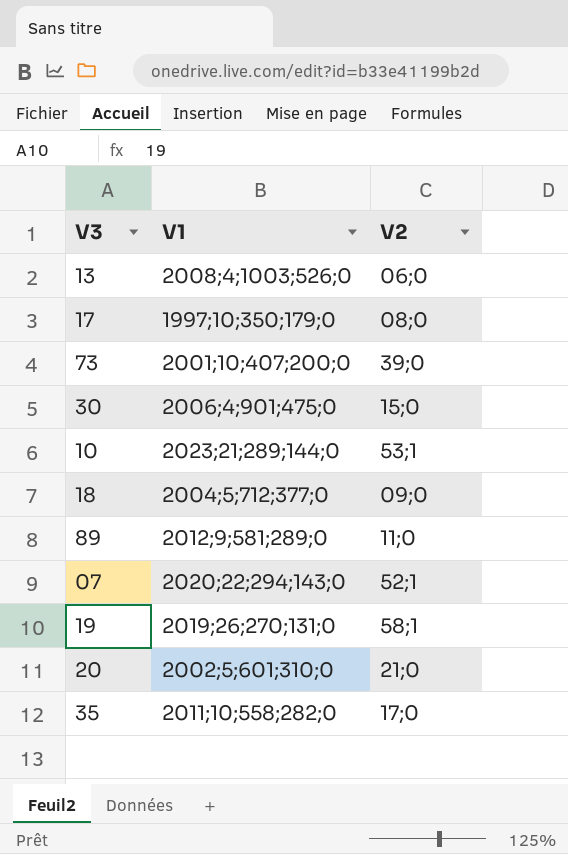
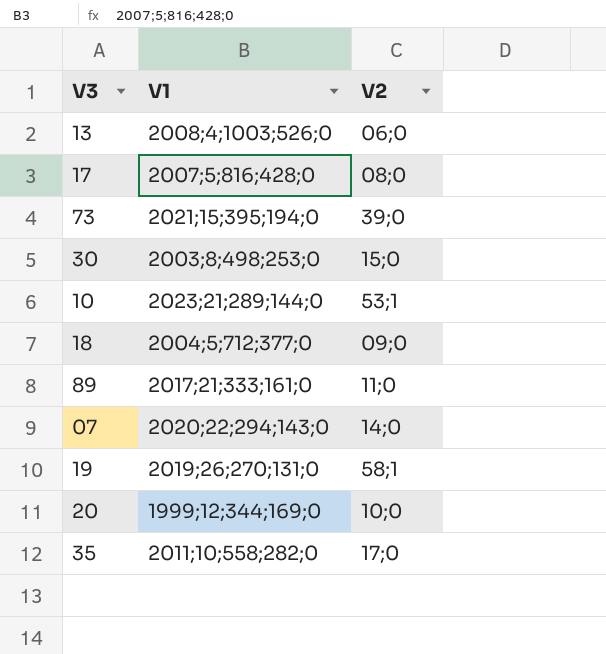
17 | V1: 1997;10;350;179;0 -> 2007;5;816;428;0
73 | V1: 2001;10;407;200;0 -> 2021;15;395;194;0
30 | V1: 2006;4;901;475;0 -> 2003;8;498;253;0
89 | V1: 2012;9;581;289;0 -> 2017;21;333;161;0
07 | V2: 52;1 -> 14;0
20 | V1: 2002;5;601;310;0 -> 1999;12;344;169;0
20 | V2: 21;0 -> 10;0

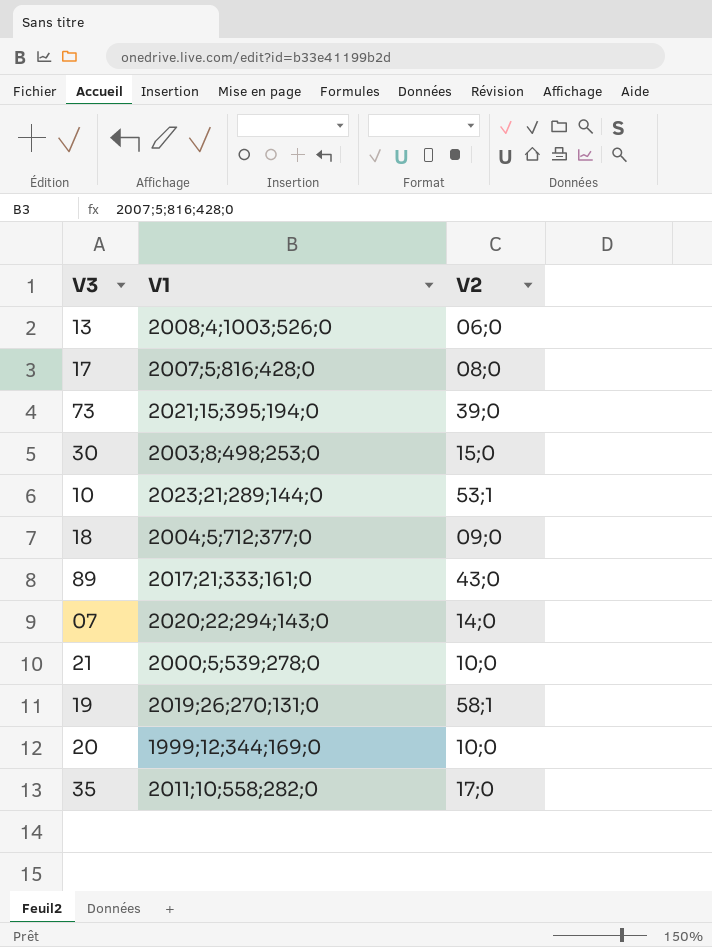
89 | V2: 11;0 -> 43;0
row 21: none -> 2000;5;539;278;0 | 10;0

